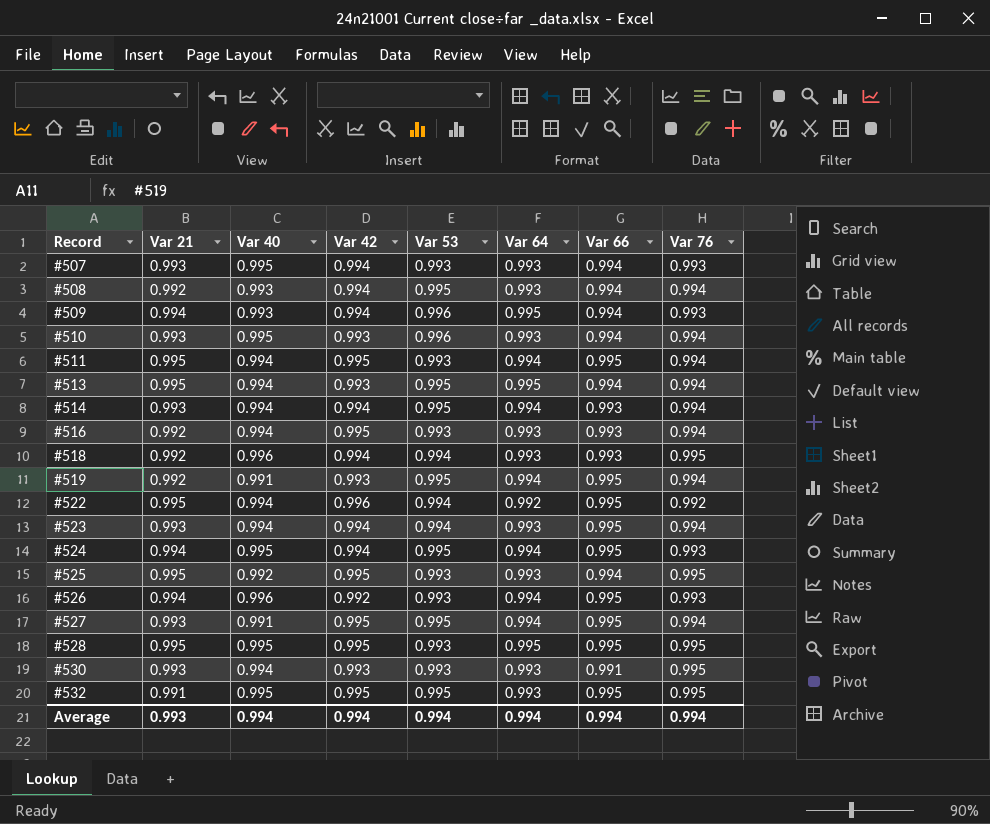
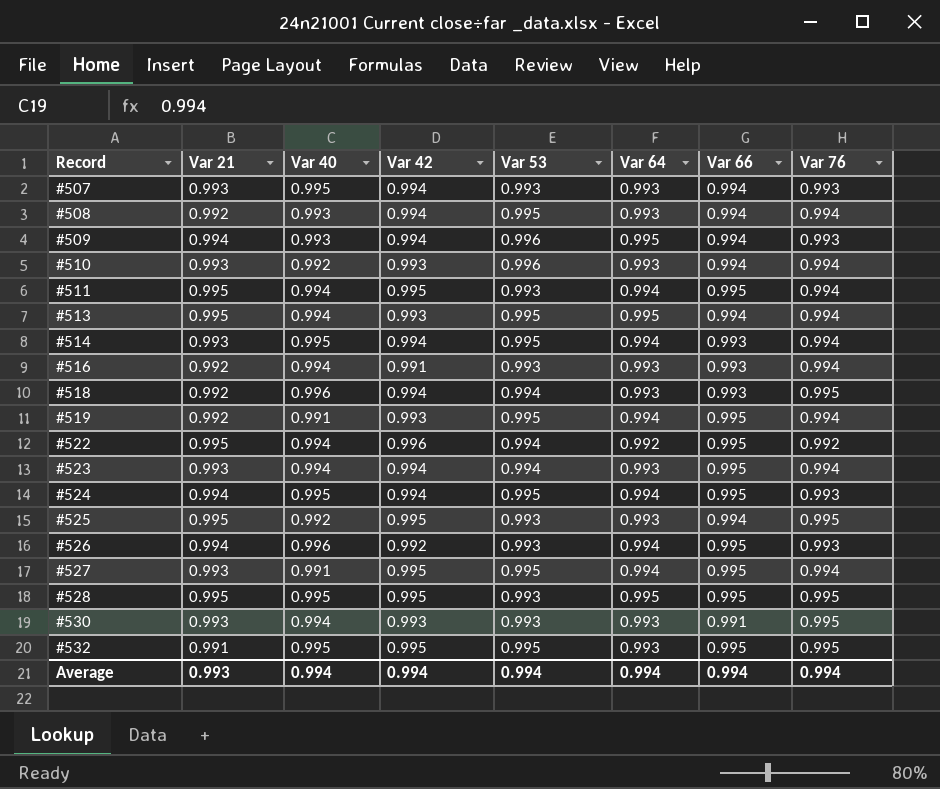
#510 | Var 40: 0.995 -> 0.992
#514 | Var 40: 0.994 -> 0.995
#516 | Var 42: 0.995 -> 0.991

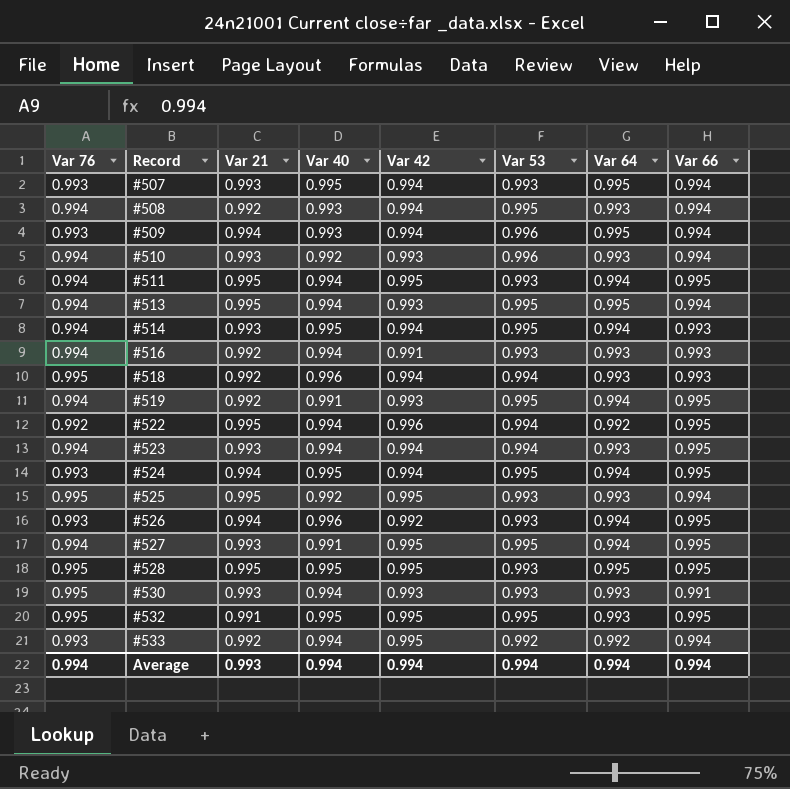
column Var 76 | position: 8 -> 1
#507 | Var 64: 0.993 -> 0.995
row #533: none -> 0.993 | 0.992 | 0.994 | 0.995 | 0.992 | 0.992 | 0.994

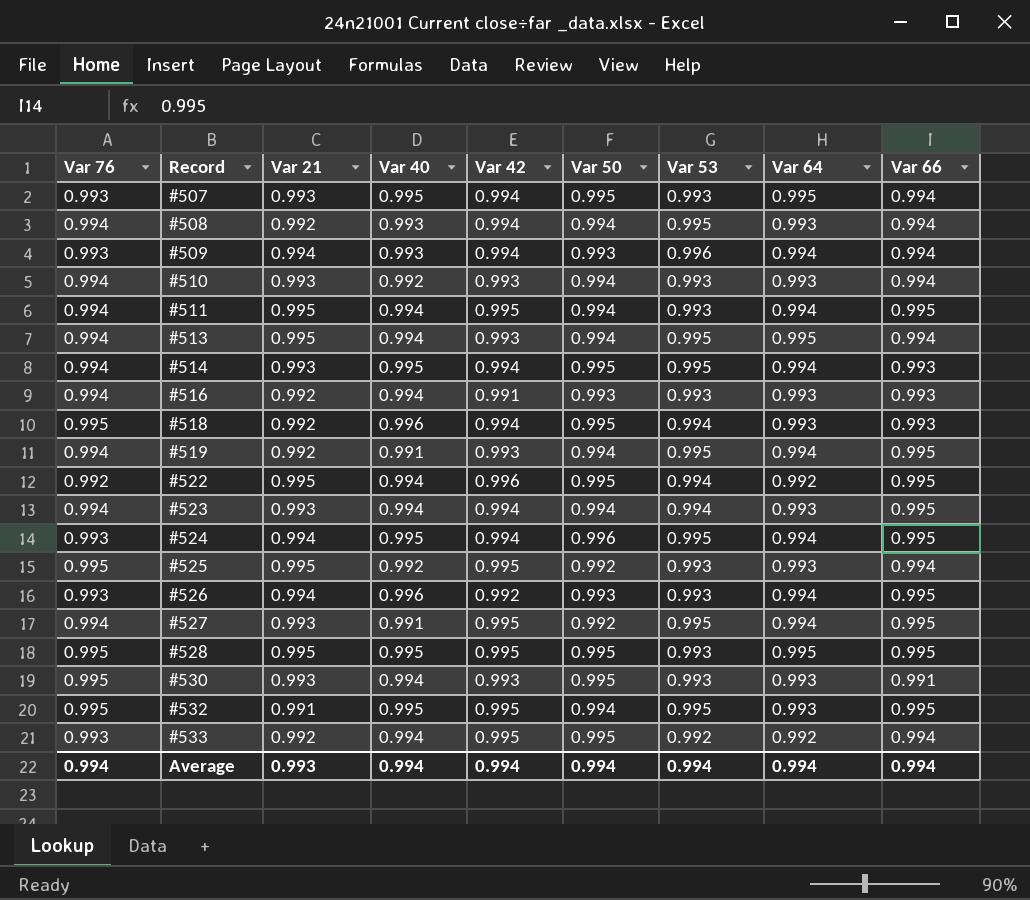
column Var 50 | position: none -> 6
#509 | Var 64: 0.995 -> 0.994
#510 | Var 53: 0.996 -> 0.993

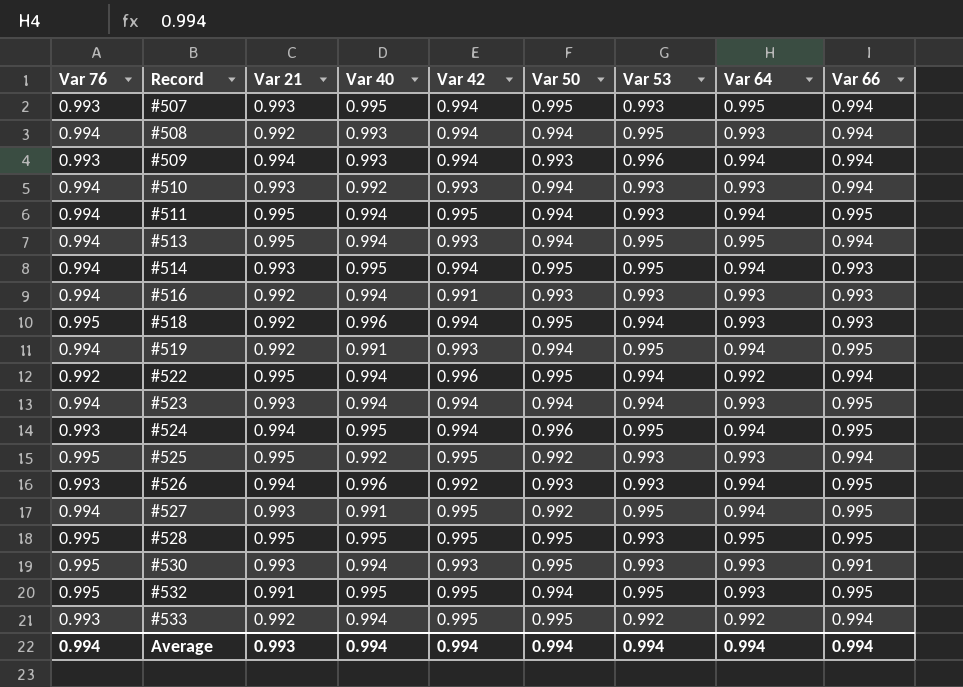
#522 | Var 66: 0.995 -> 0.994

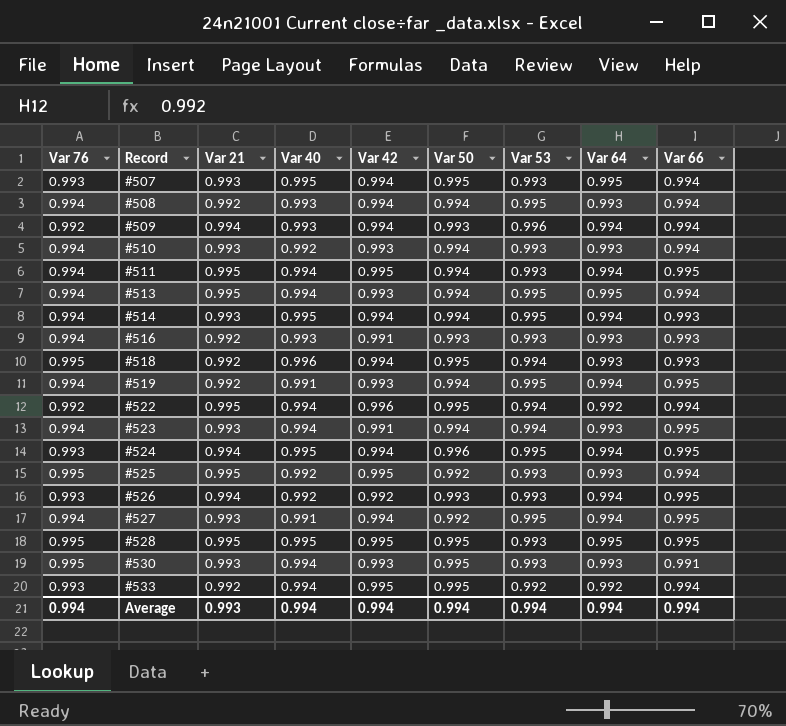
row #532: 0.995 | 0.991 | 0.995 | 0.995 | 0.994 | 0.995 | 0.993 | 0.995 -> none
#509 | Var 76: 0.993 -> 0.992
#514 | Var 50: 0.995 -> 0.994
#516 | Var 40: 0.994 -> 0.993
#523 | Var 42: 0.994 -> 0.991
#526 | Var 40: 0.996 -> 0.992
#527 | Var 42: 0.995 -> 0.994

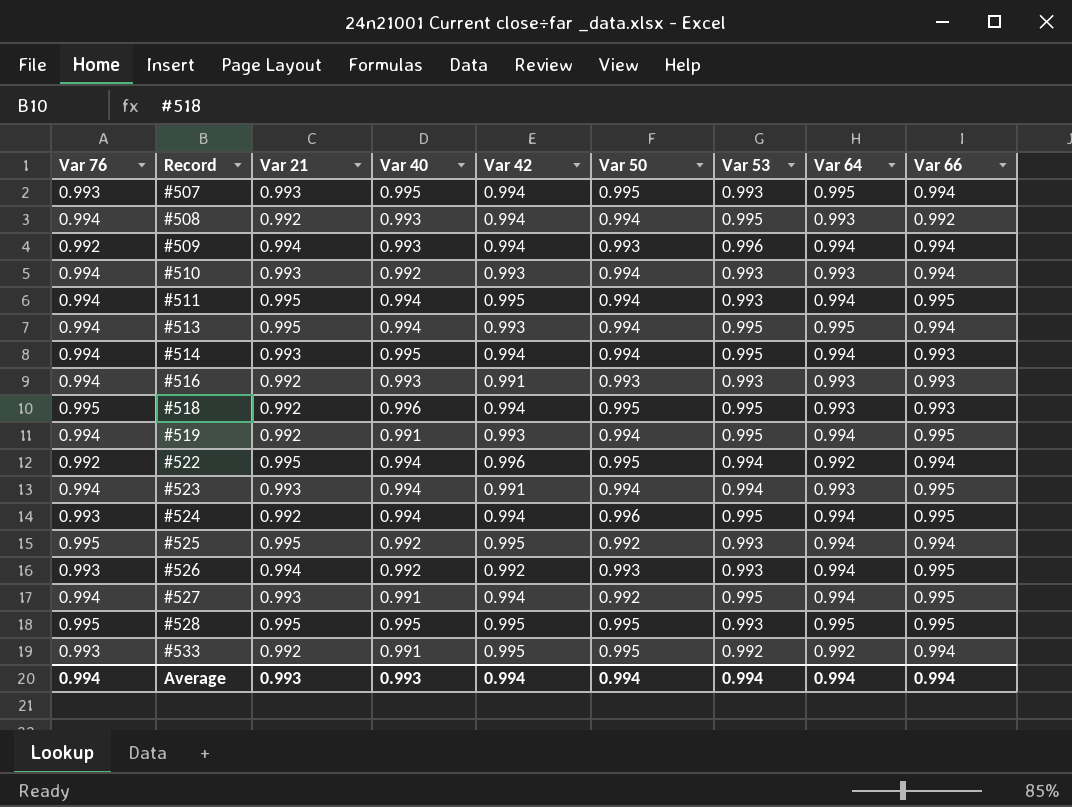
row #530: 0.995 | 0.993 | 0.994 | 0.993 | 0.995 | 0.993 | 0.993 | 0.991 -> none
#508 | Var 66: 0.994 -> 0.992
#518 | Var 53: 0.994 -> 0.995
#524 | Var 21: 0.994 -> 0.992
#524 | Var 40: 0.995 -> 0.994
#525 | Var 64: 0.993 -> 0.994
#533 | Var 40: 0.994 -> 0.991
Average | Var 40: 0.994 -> 0.993

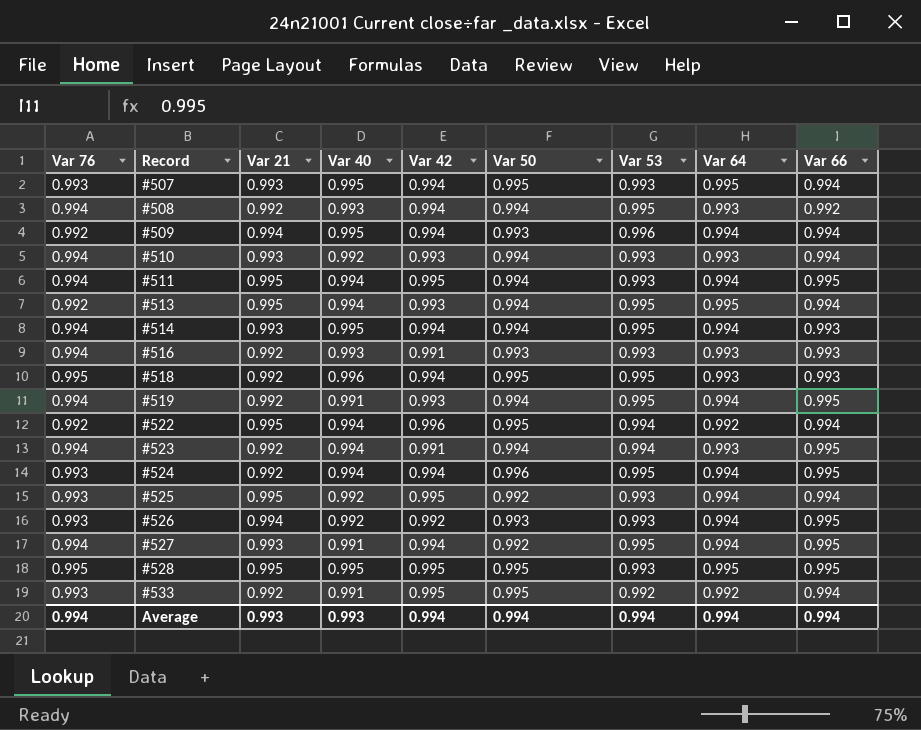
#509 | Var 40: 0.993 -> 0.995
#513 | Var 76: 0.994 -> 0.992
#523 | Var 21: 0.993 -> 0.992
#525 | Var 76: 0.995 -> 0.993

